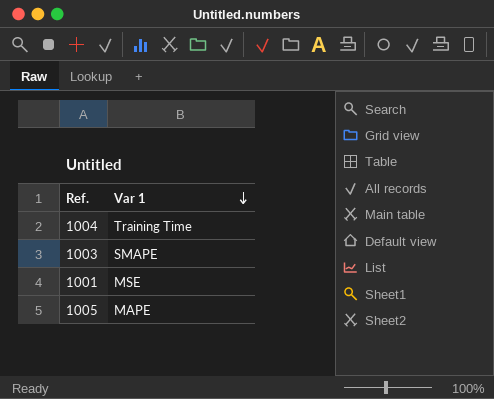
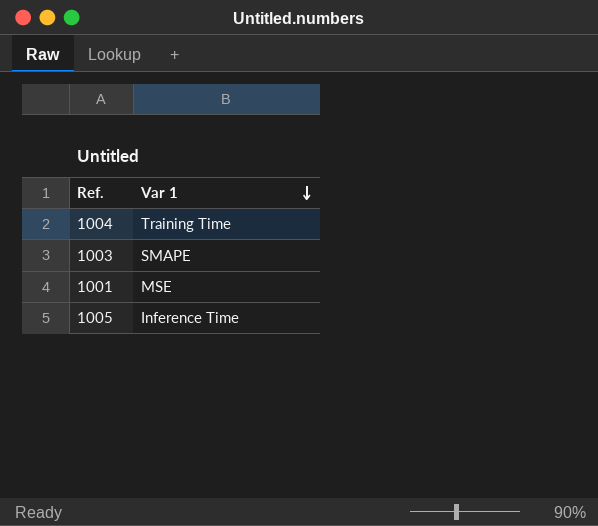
1005 | Var 1: MAPE -> Inference Time

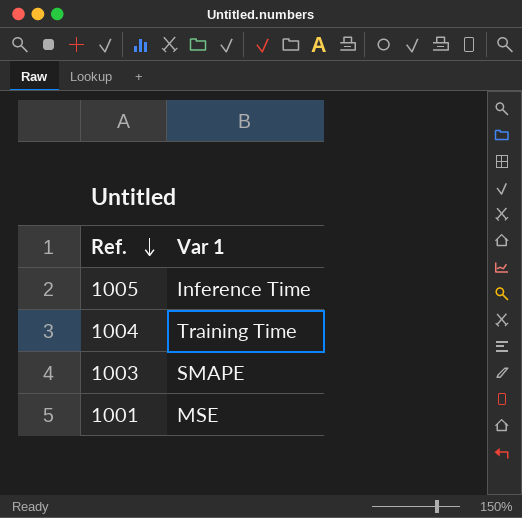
row order: Var 1 descending -> Ref. descending

